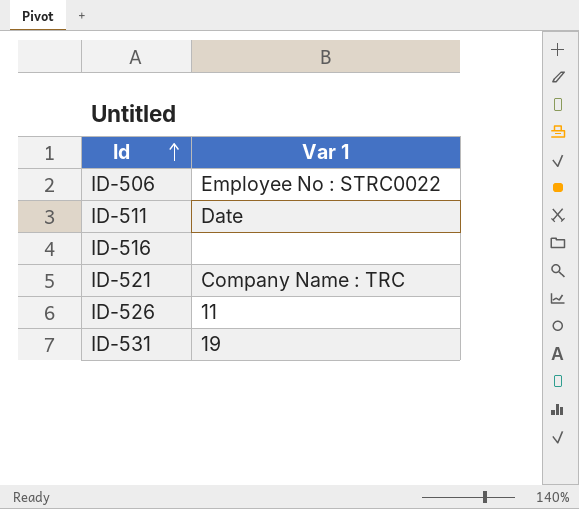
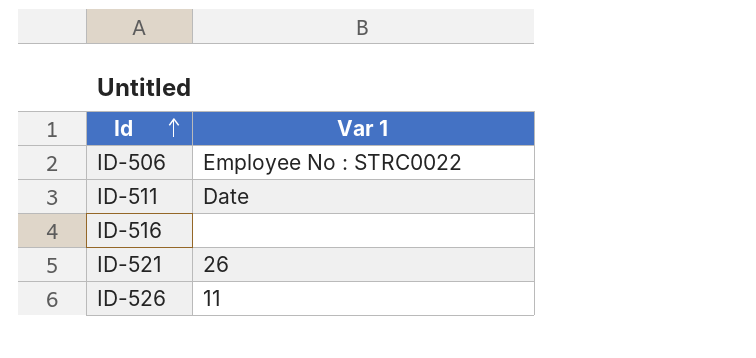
row ID-531: 19 -> none
ID-521 | Var 1: Company Name : TRC -> 26

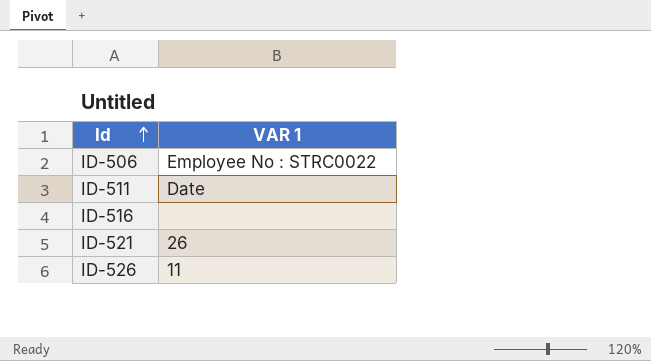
column name: Var 1 -> VAR 1

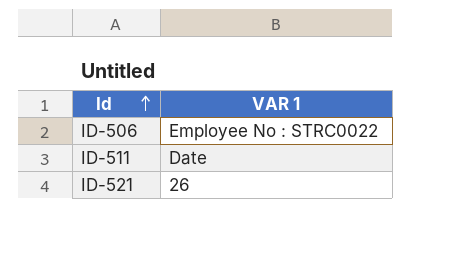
row ID-516: none -> none
row ID-526: 11 -> none

